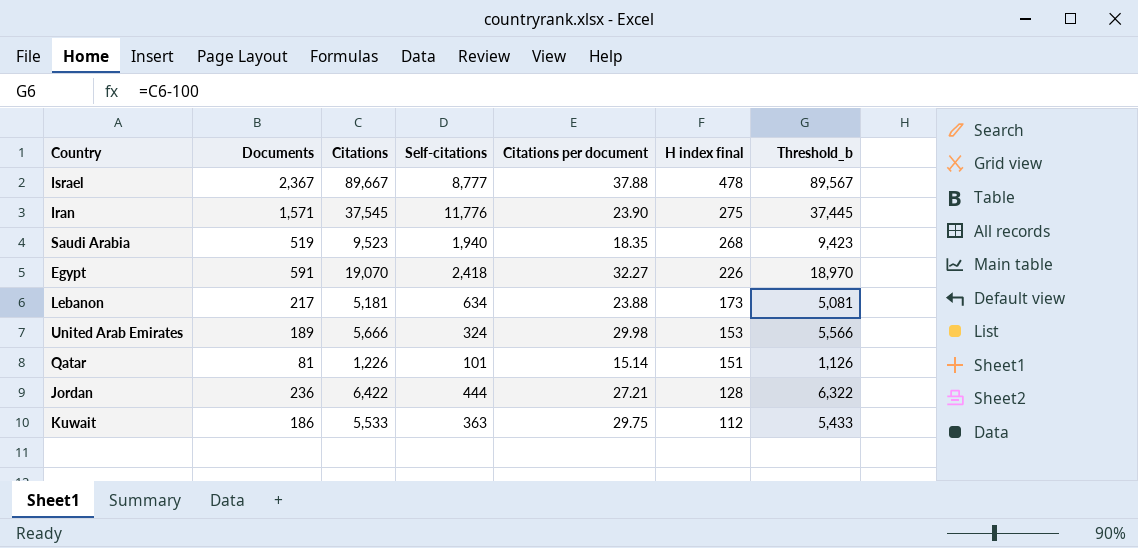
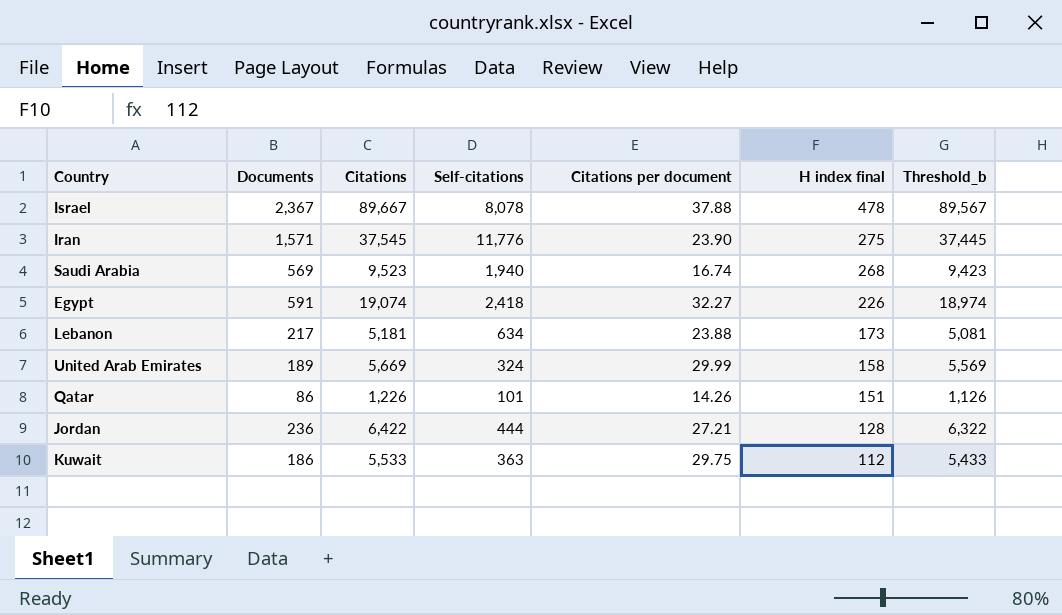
Israel | Self-citations: 8,777 -> 8,078
Saudi Arabia | Documents: 519 -> 569
Saudi Arabia | Citations per document: 18.35 -> 16.74
Egypt | Citations: 19,070 -> 19,074
Egypt | Threshold_b: 18,970 -> 18,974
United Arab Emirates | Citations: 5,666 -> 5,669
United Arab Emirates | Citations per document: 29.98 -> 29.99
United Arab Emirates | H index final: 153 -> 158
United Arab Emirates | Threshold_b: 5,566 -> 5,569
Qatar | Documents: 81 -> 86
Qatar | Citations per document: 15.14 -> 14.26

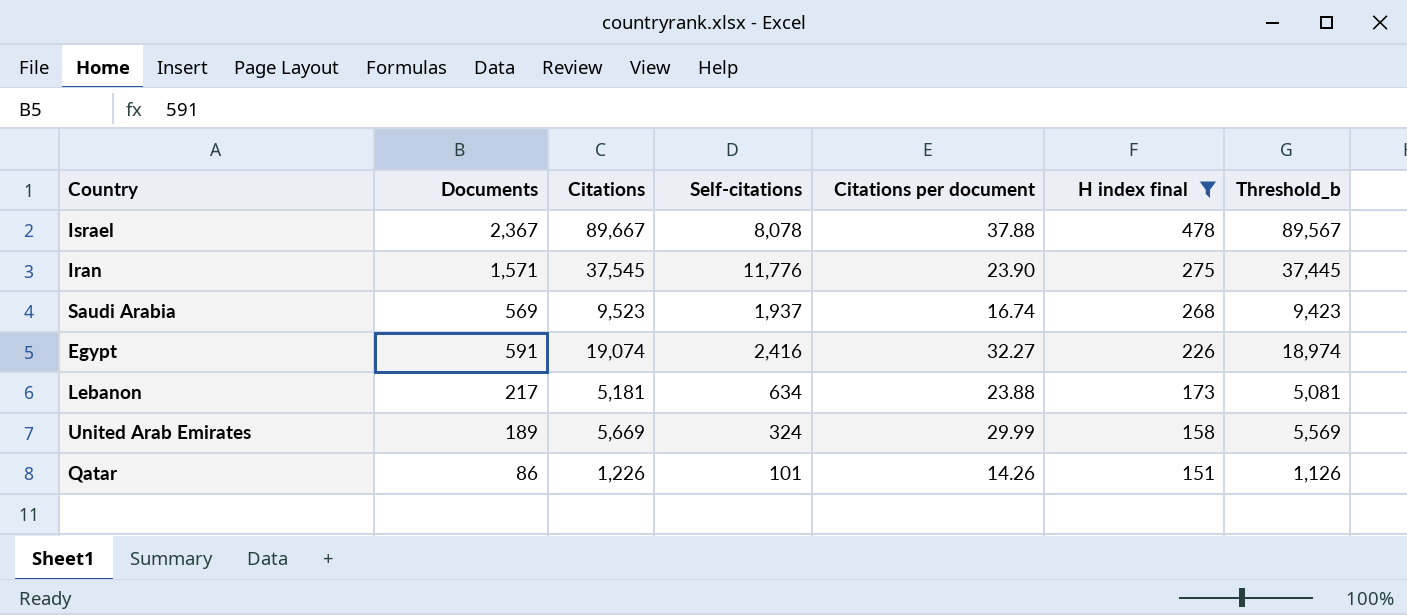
filter: none -> H index final >= 151
Saudi Arabia | Self-citations: 1,940 -> 1,937
Egypt | Self-citations: 2,418 -> 2,416

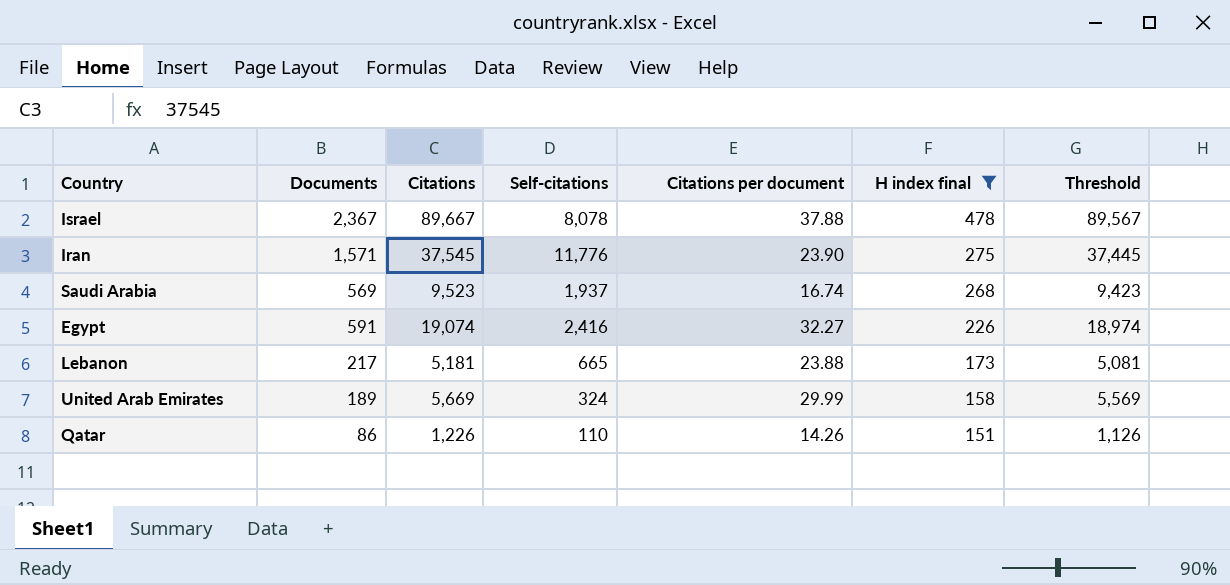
column name: Threshold_b -> Threshold
Lebanon | Self-citations: 634 -> 665
Qatar | Self-citations: 101 -> 110

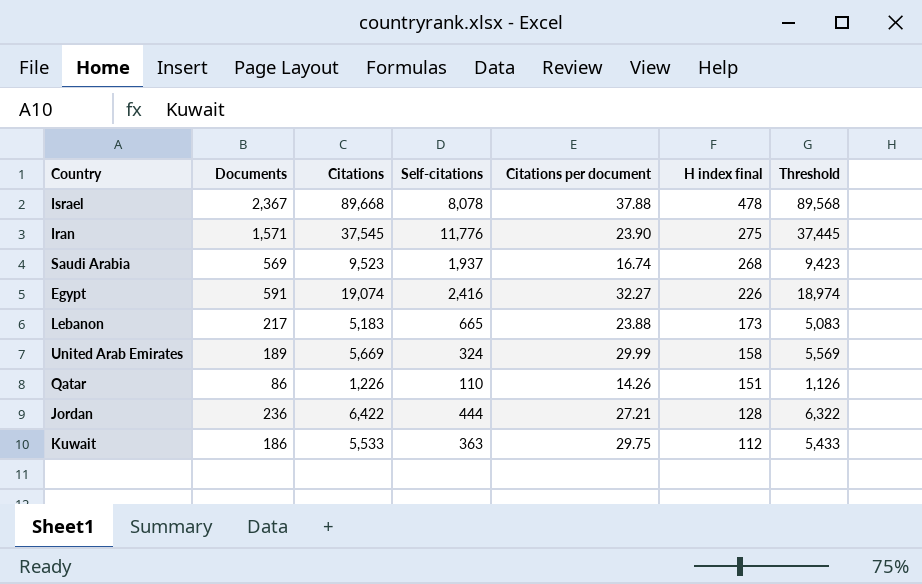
filter: H index final >= 151 -> none
Israel | Citations: 89,667 -> 89,668
Israel | Threshold: 89,567 -> 89,568
Lebanon | Citations: 5,181 -> 5,183
Lebanon | Threshold: 5,081 -> 5,083

